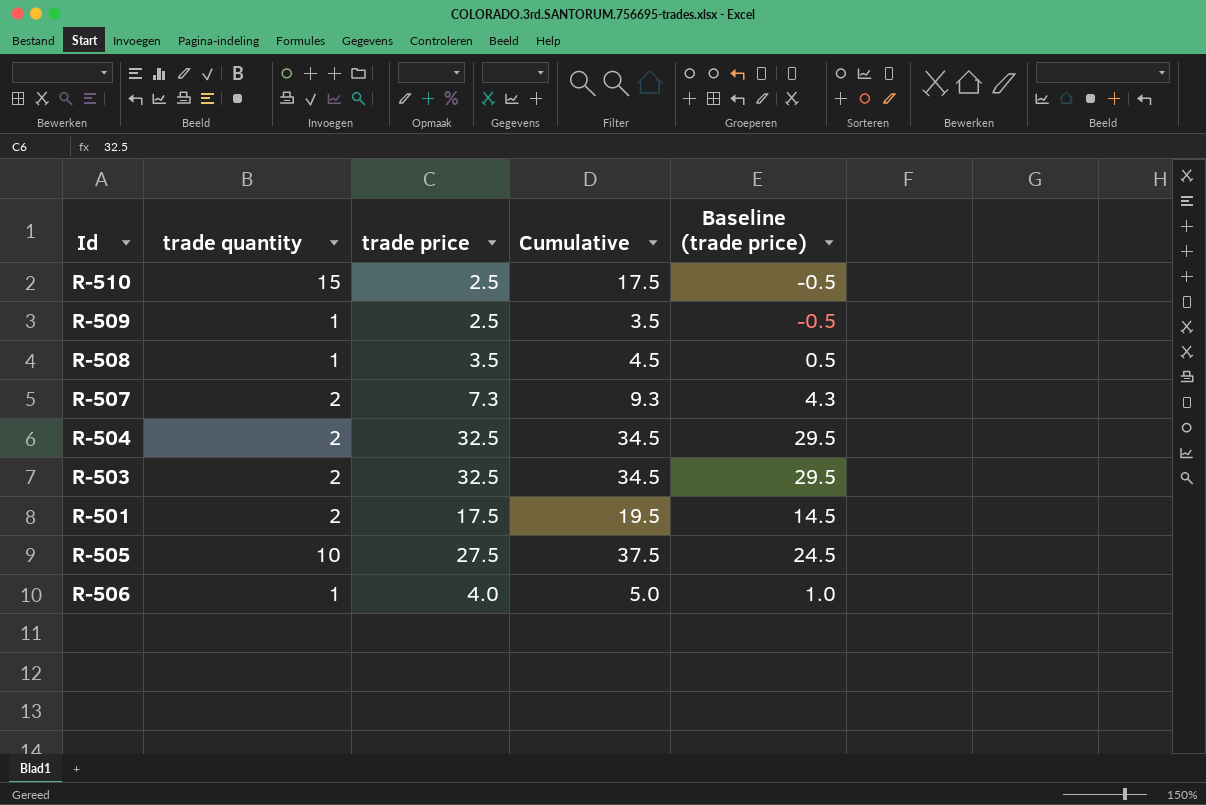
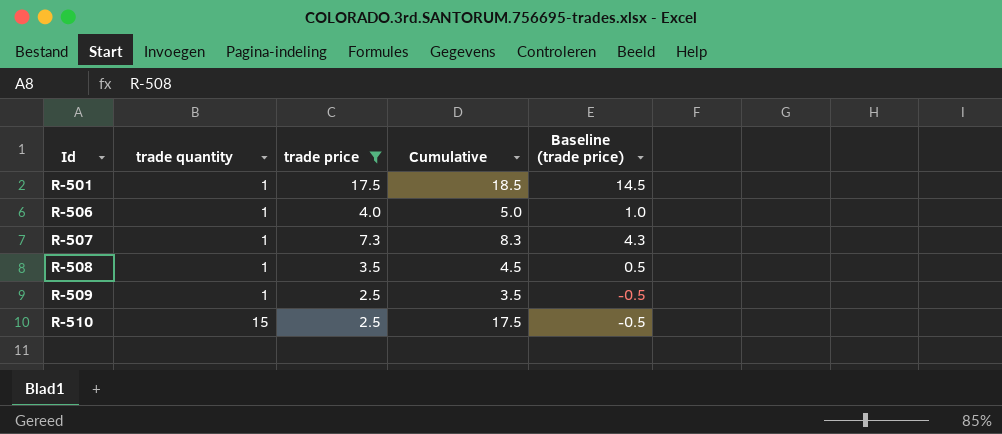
filter: none -> trade price <= 17.5
row order: none -> Id ascending
R-501 | trade quantity: 2 -> 1
R-501 | Cumulative: 19.5 -> 18.5
R-507 | trade quantity: 2 -> 1
R-507 | Cumulative: 9.3 -> 8.3

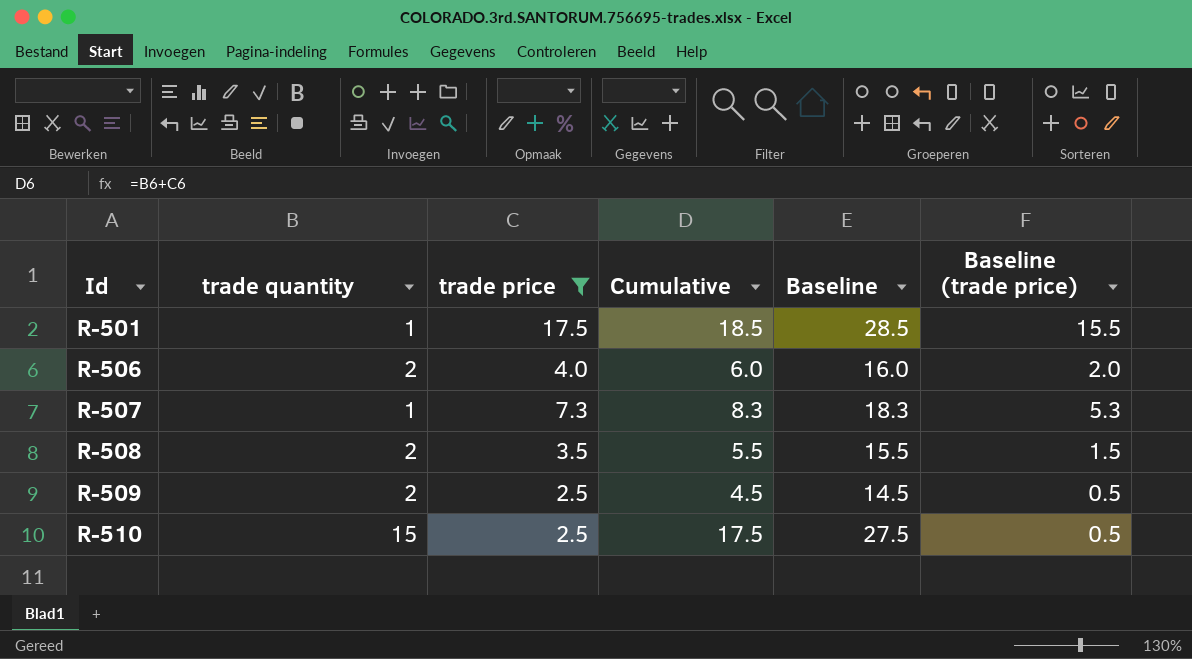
column Baseline | formula: none -> [Cumulative] + 10
column Baseline (trade price) | formula: [trade price] - 3 -> [trade price] - 2
R-506 | trade quantity: 1 -> 2
R-506 | Cumulative: 5.0 -> 6.0
R-508 | trade quantity: 1 -> 2
R-508 | Cumulative: 4.5 -> 5.5
R-509 | trade quantity: 1 -> 2
R-509 | Cumulative: 3.5 -> 4.5

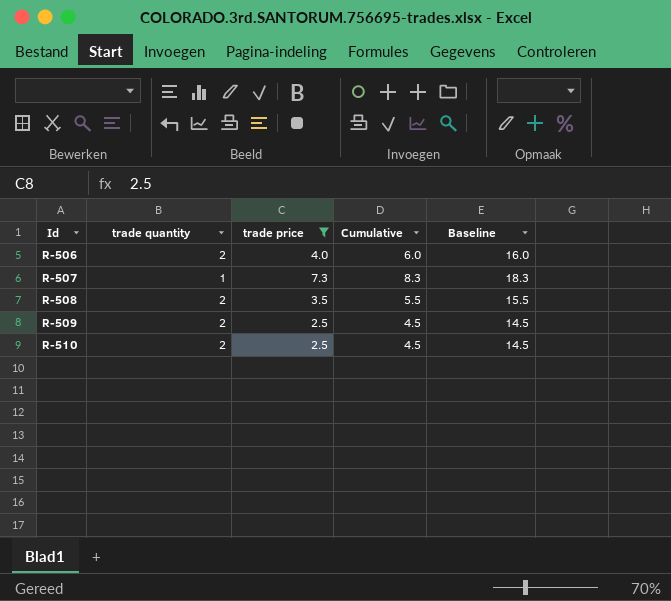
column Baseline (trade price) | formula: [trade price] - 2 -> none
row R-501: 1 | 17.5 | 18.5 | 28.5 | 15.5 -> none
R-510 | trade quantity: 15 -> 2
R-510 | Cumulative: 17.5 -> 4.5
R-510 | Baseline: 27.5 -> 14.5

